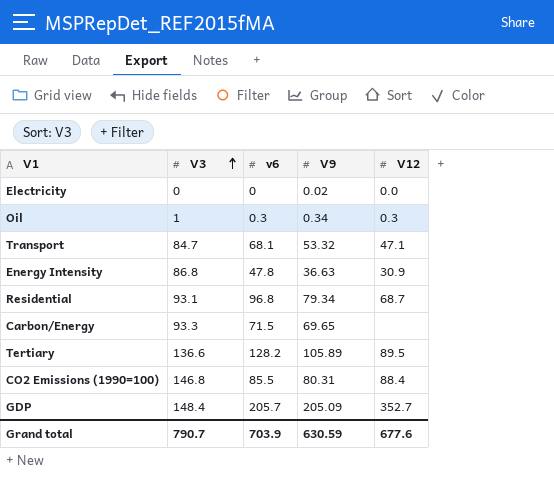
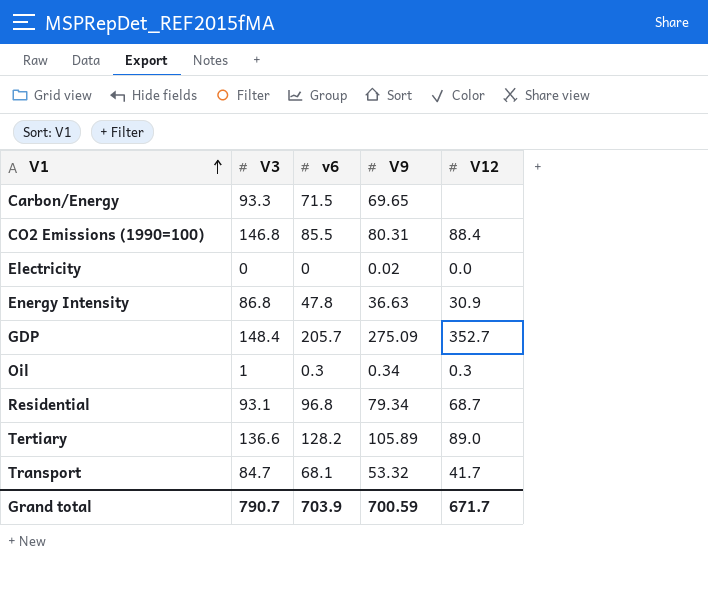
row order: V3 ascending -> V1 ascending
GDP | V9: 205.09 -> 275.09
Tertiary | V12: 89.5 -> 89.0
Transport | V12: 47.1 -> 41.7
Grand total | V9: 630.59 -> 700.59
Grand total | V12: 677.6 -> 671.7

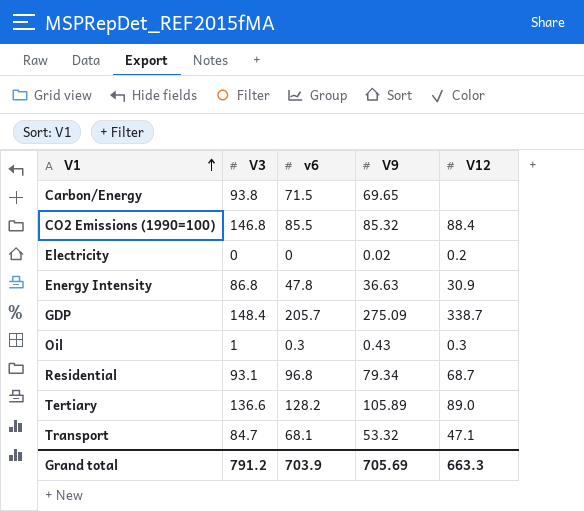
Carbon/Energy | V3: 93.3 -> 93.8
CO2 Emissions (1990=100) | V9: 80.31 -> 85.32
Electricity | V12: 0.0 -> 0.2
GDP | V12: 352.7 -> 338.7
Oil | V9: 0.34 -> 0.43
Transport | V12: 41.7 -> 47.1
Grand total | V3: 790.7 -> 791.2
Grand total | V9: 700.59 -> 705.69
Grand total | V12: 671.7 -> 663.3

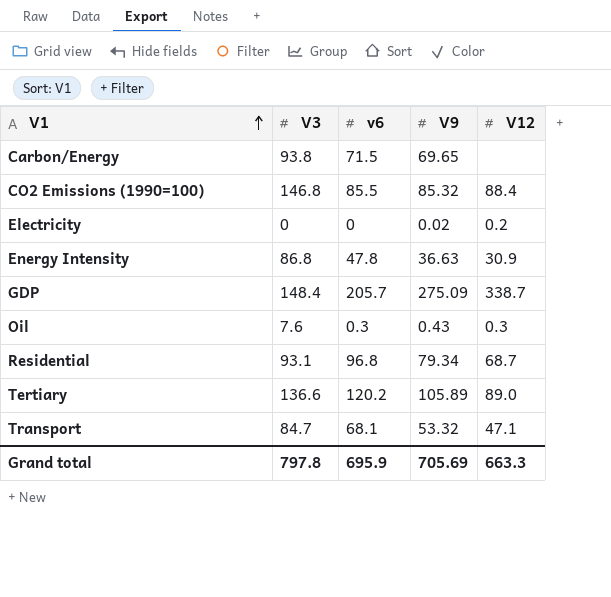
Oil | V3: 1 -> 7.6
Tertiary | v6: 128.2 -> 120.2
Grand total | V3: 791.2 -> 797.8
Grand total | v6: 703.9 -> 695.9

